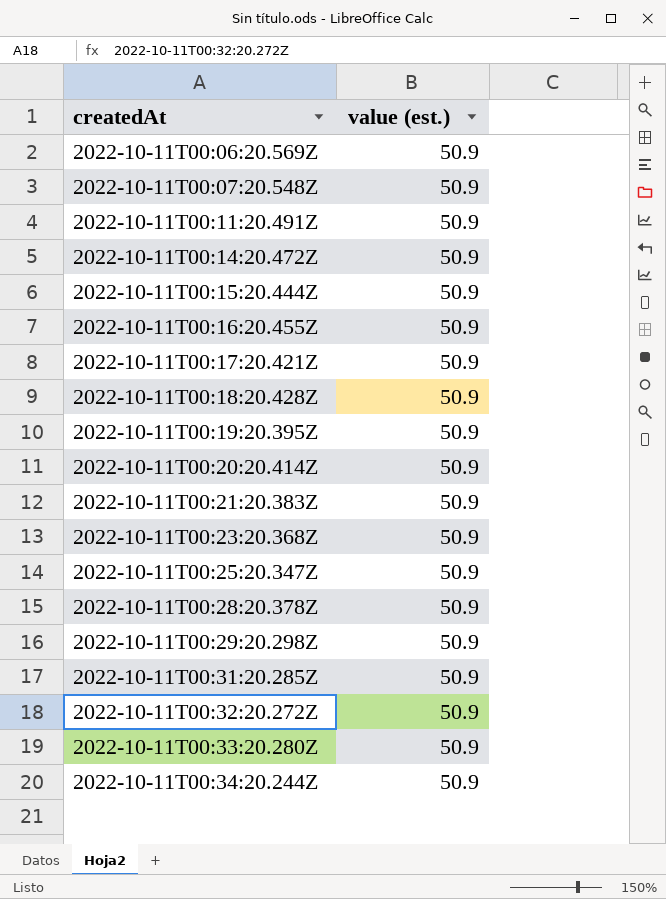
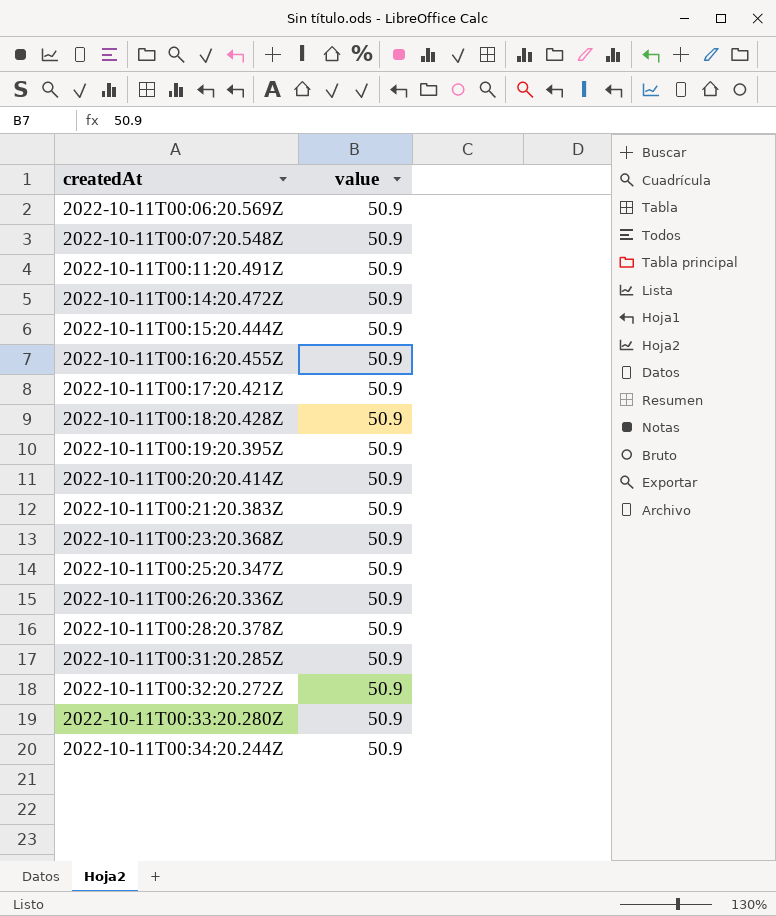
column name: value (est.) -> value
row 2022-10-11T00:29:20.298Z: 50.9 -> none
row 2022-10-11T00:26:20.336Z: none -> 50.9

